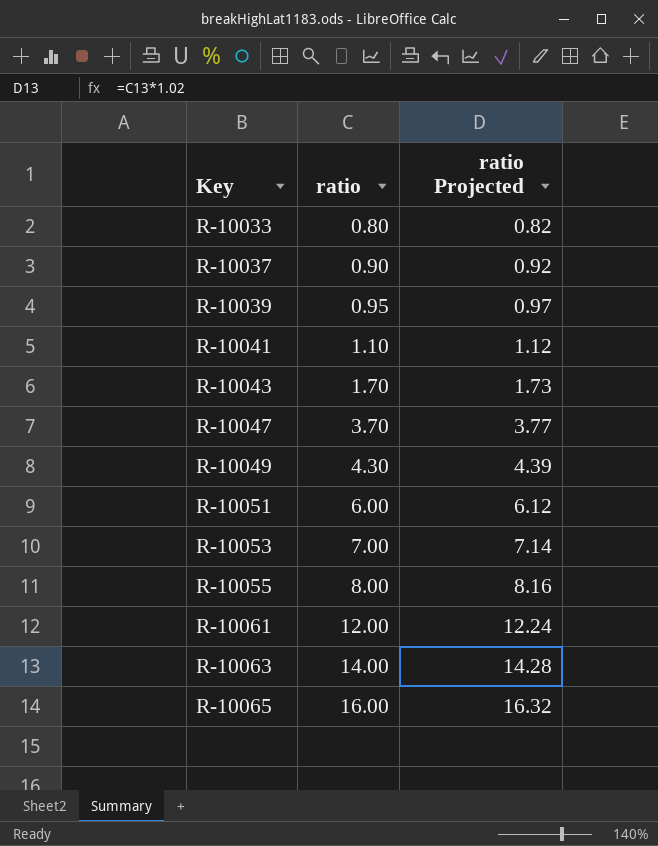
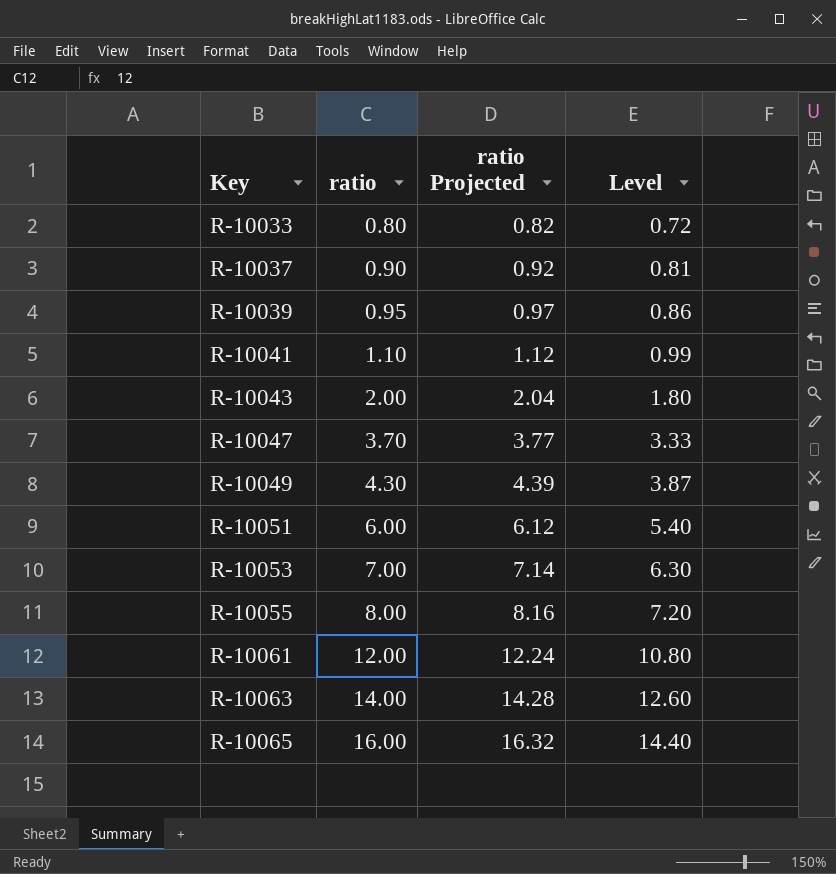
column Level | formula: none -> [ratio] * 0.9
R-10043 | ratio: 1.70 -> 2.00
R-10043 | ratio Projected: 1.73 -> 2.04

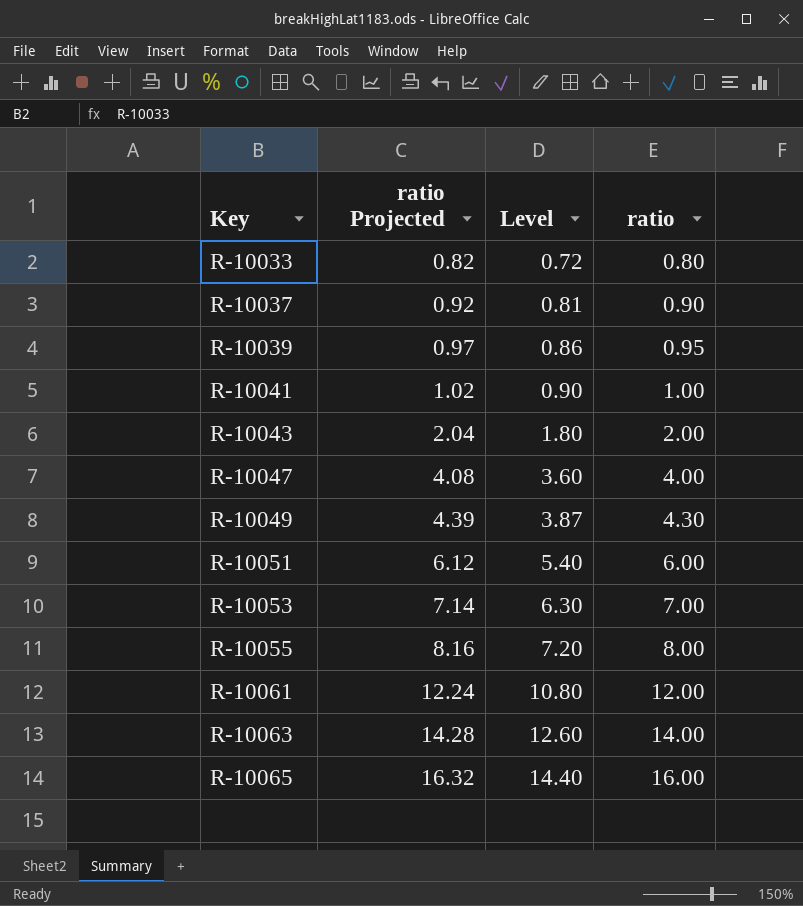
column ratio | position: 2 -> 4
R-10041 | ratio Projected: 1.12 -> 1.02
R-10041 | Level: 0.99 -> 0.90
R-10041 | ratio: 1.10 -> 1.00
R-10047 | ratio Projected: 3.77 -> 4.08
R-10047 | Level: 3.33 -> 3.60
R-10047 | ratio: 3.70 -> 4.00

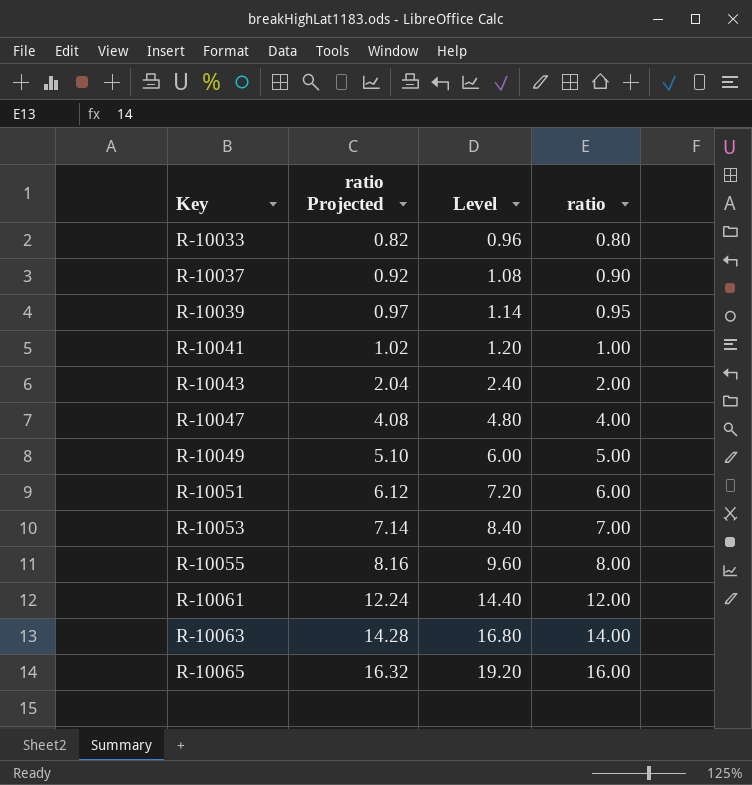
column Level | formula: [ratio] * 0.9 -> [ratio] * 1.2
R-10049 | ratio Projected: 4.39 -> 5.10
R-10049 | ratio: 4.30 -> 5.00

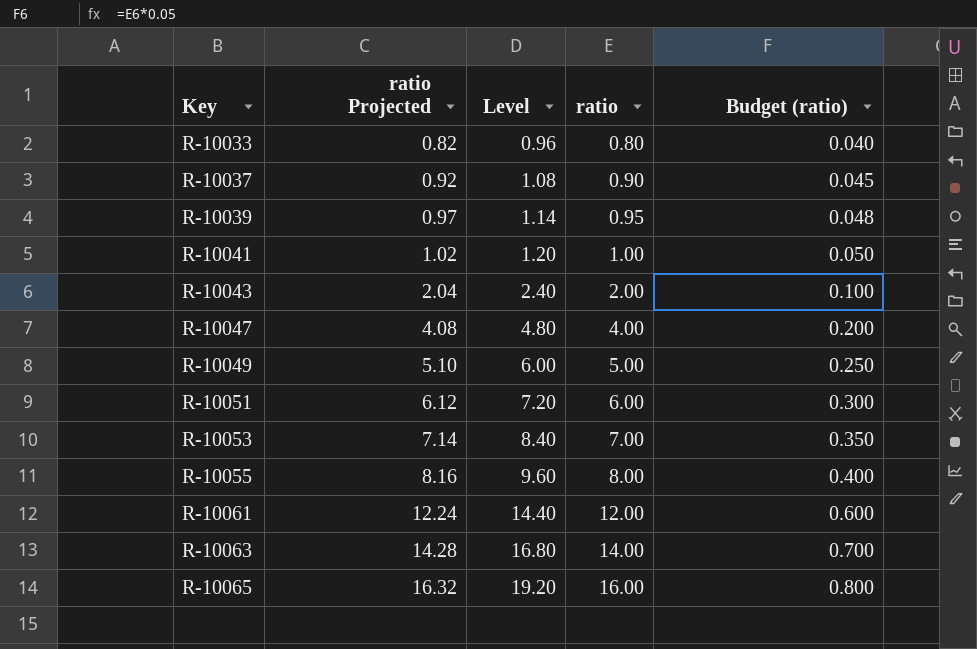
column Budget (ratio) | formula: none -> [ratio] * 0.05

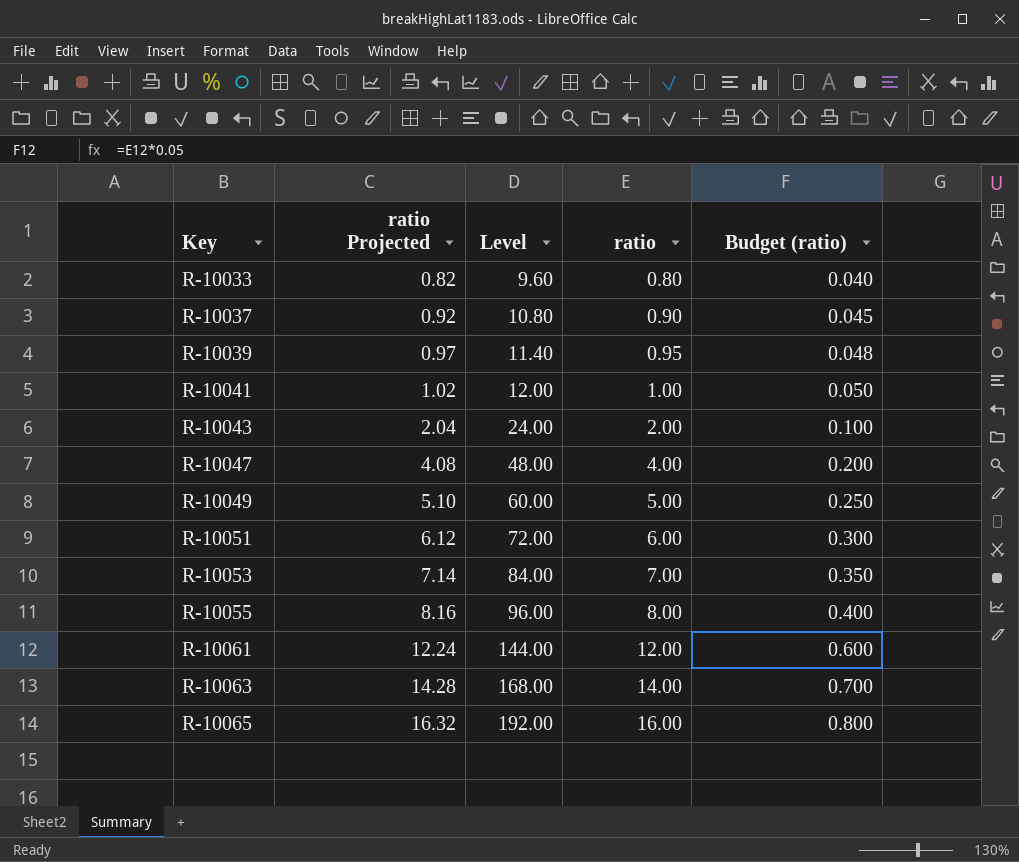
column Level | formula: [ratio] * 1.2 -> [ratio] * 12

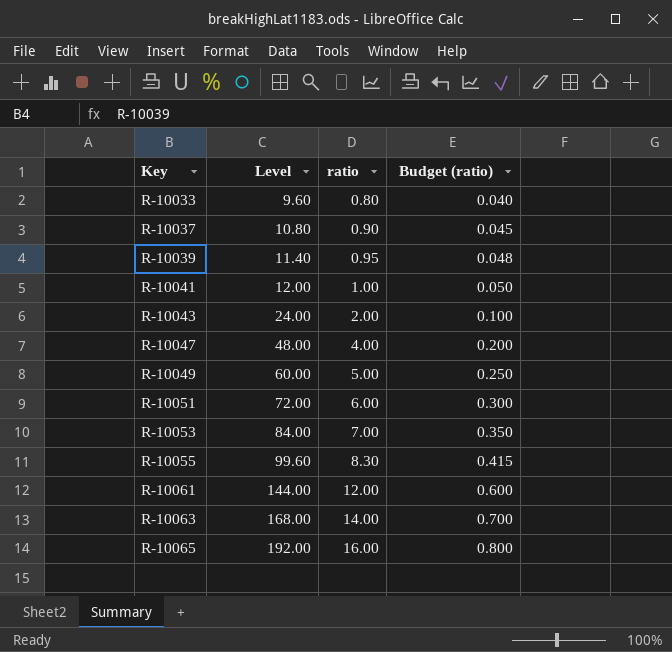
column ratio Projected | formula: [ratio] * 1.02 -> none
R-10055 | Level: 96.00 -> 99.60
R-10055 | ratio: 8.00 -> 8.30
R-10055 | Budget (ratio): 0.400 -> 0.415

